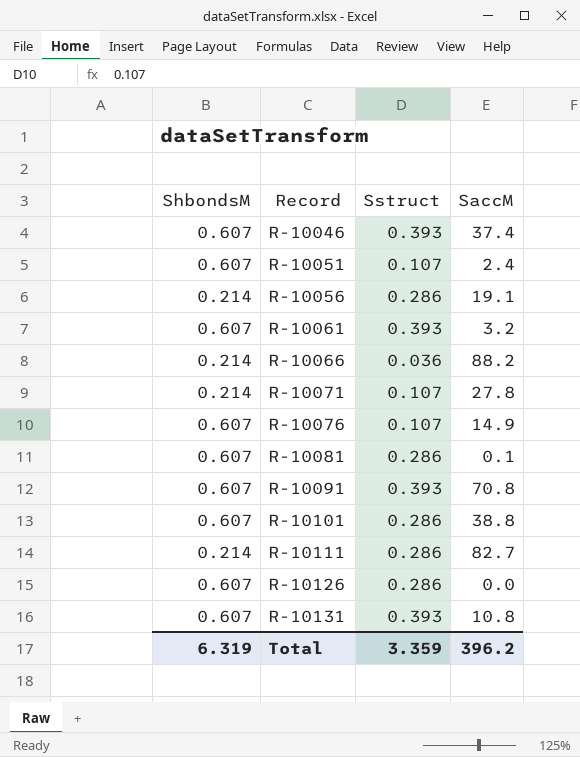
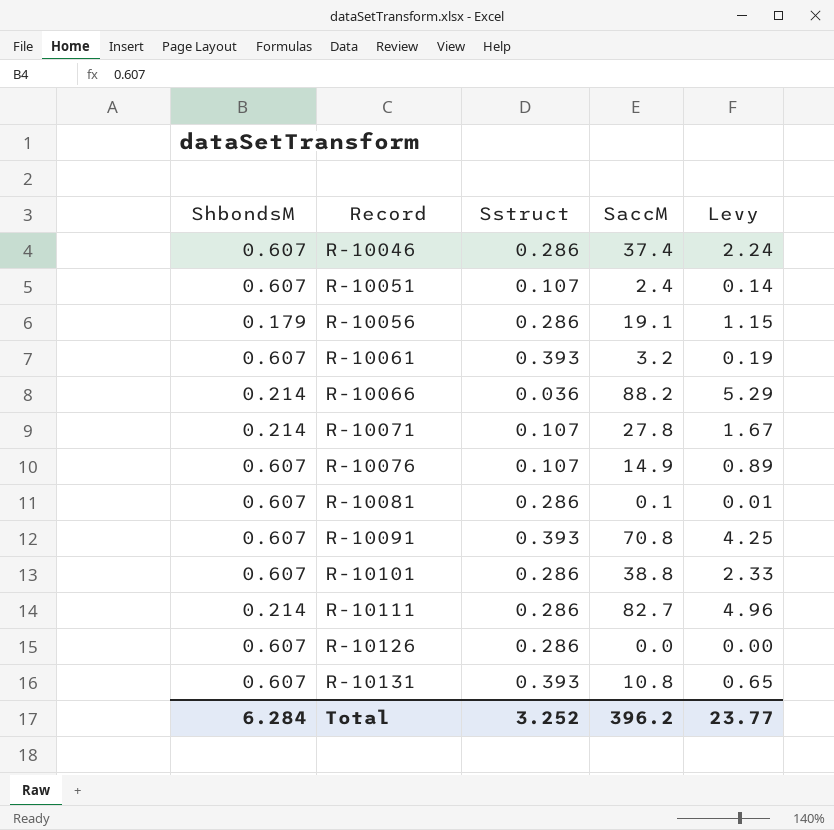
column Levy | formula: none -> [SaccM] * 0.06
R-10046 | Sstruct: 0.393 -> 0.286
R-10056 | ShbondsM: 0.214 -> 0.179
Total | ShbondsM: 6.319 -> 6.284
Total | Sstruct: 3.359 -> 3.252

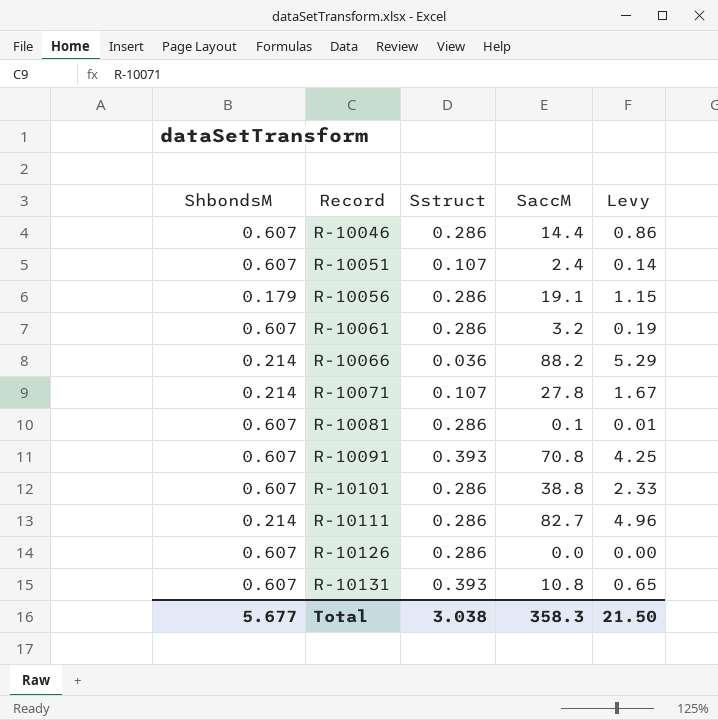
row R-10076: 0.607 | 0.107 | 14.9 | 0.89 -> none
R-10046 | SaccM: 37.4 -> 14.4
R-10046 | Levy: 2.24 -> 0.86
R-10061 | Sstruct: 0.393 -> 0.286
Total | ShbondsM: 6.284 -> 5.677
Total | Sstruct: 3.252 -> 3.038
Total | SaccM: 396.2 -> 358.3
Total | Levy: 23.77 -> 21.50

